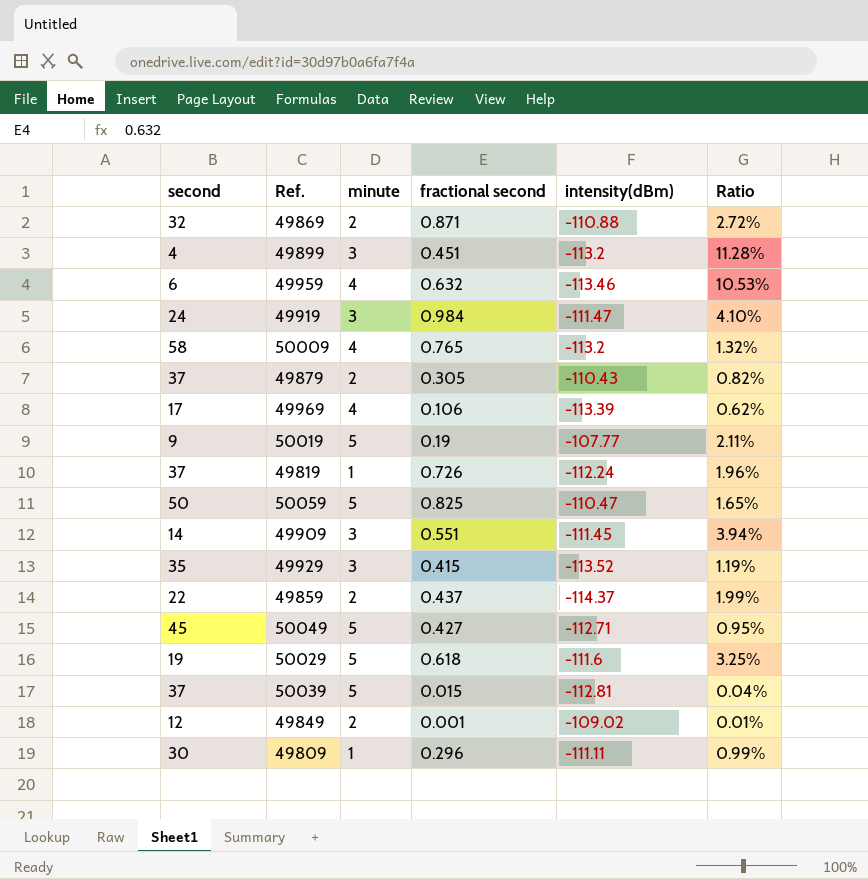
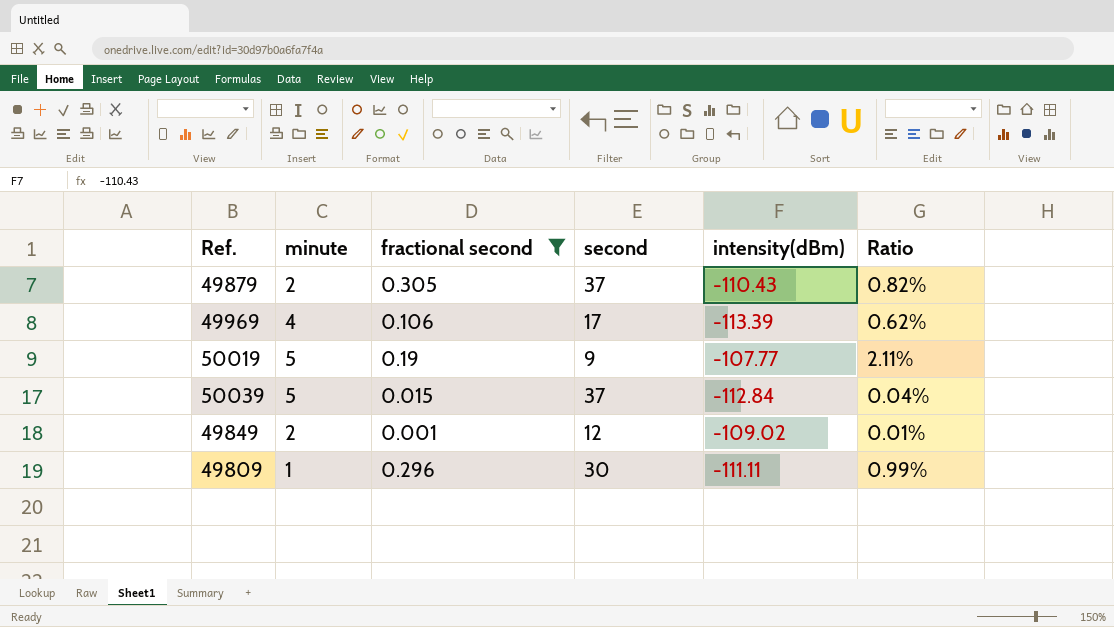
filter: none -> fractional second <= 0.305
column second | position: 1 -> 4
50039 | intensity(dBm): -112.81 -> -112.84

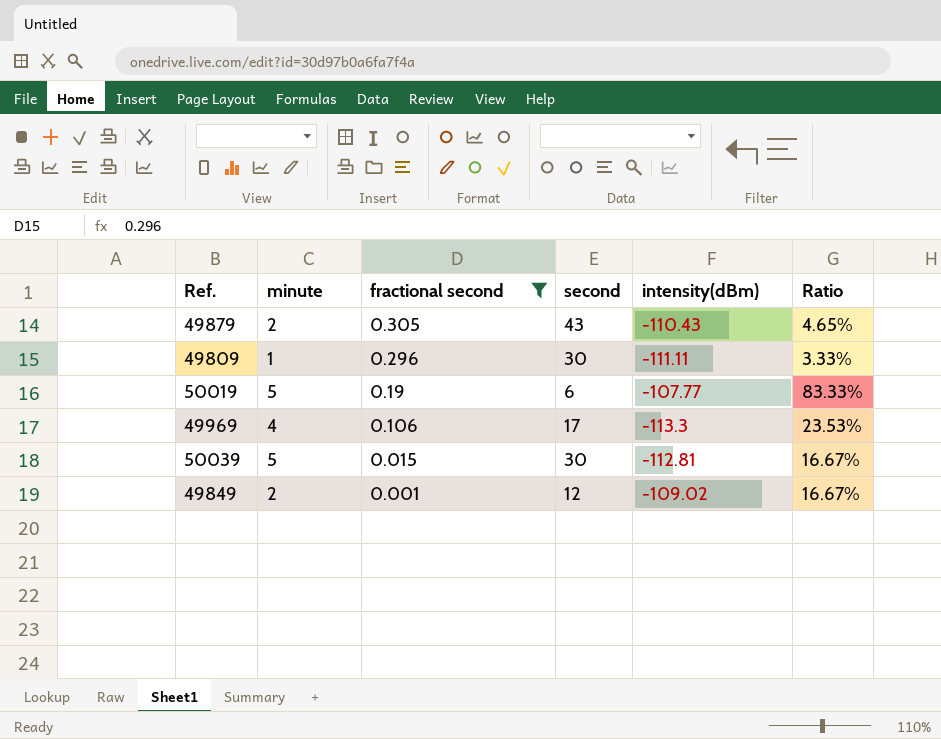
row order: none -> fractional second descending
column Ratio | formula: [fractional second] / [second] -> [minute] / [second]
49879 | second: 37 -> 43
50019 | second: 9 -> 6
49969 | intensity(dBm): -113.39 -> -113.3
50039 | second: 37 -> 30
50039 | intensity(dBm): -112.84 -> -112.81

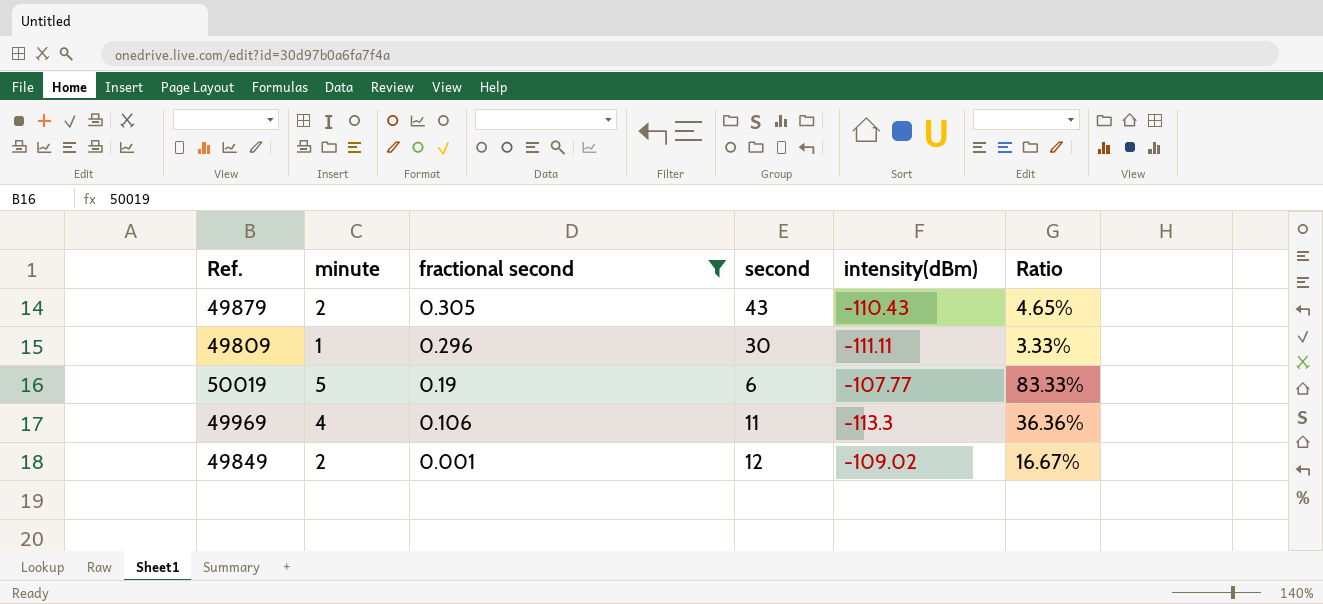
row 50039: 5 | 0.015 | 30 | -112.81 | 16.67% -> none
49969 | second: 17 -> 11
49969 | Ratio: 23.53% -> 36.36%

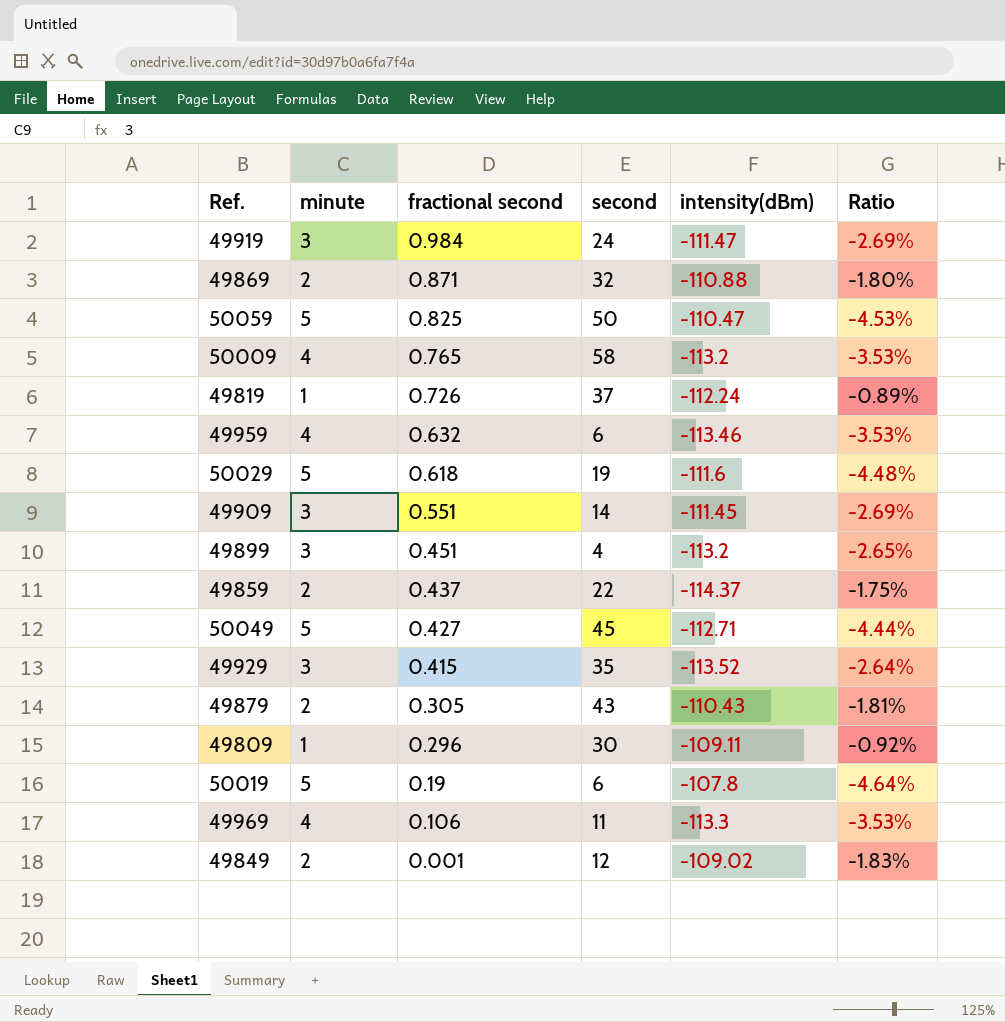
filter: fractional second <= 0.305 -> none
column Ratio | formula: [minute] / [second] -> [minute] / [intensity(dBm)]
49809 | intensity(dBm): -111.11 -> -109.11
50019 | intensity(dBm): -107.77 -> -107.8

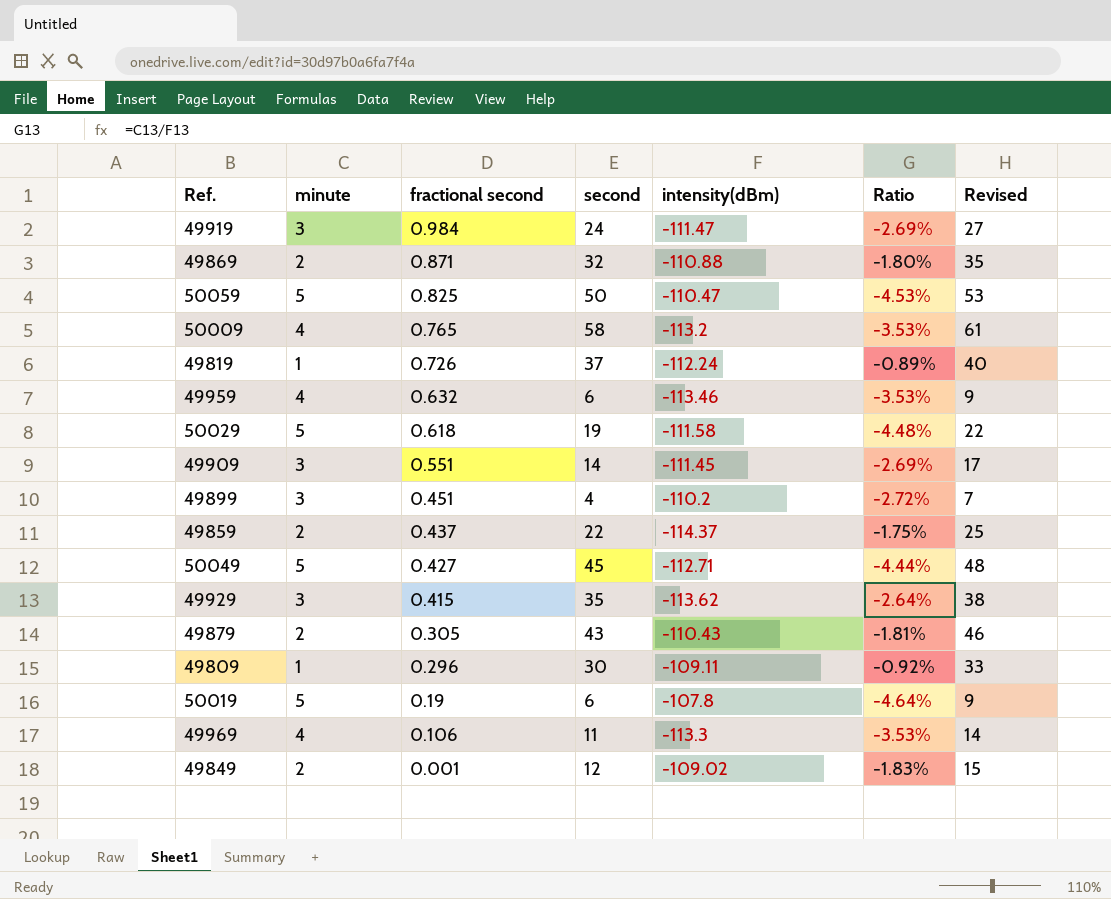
column Revised | formula: none -> [second] + 3
50029 | intensity(dBm): -111.6 -> -111.58
49899 | intensity(dBm): -113.2 -> -110.2
49899 | Ratio: -2.65% -> -2.72%
49929 | intensity(dBm): -113.52 -> -113.62

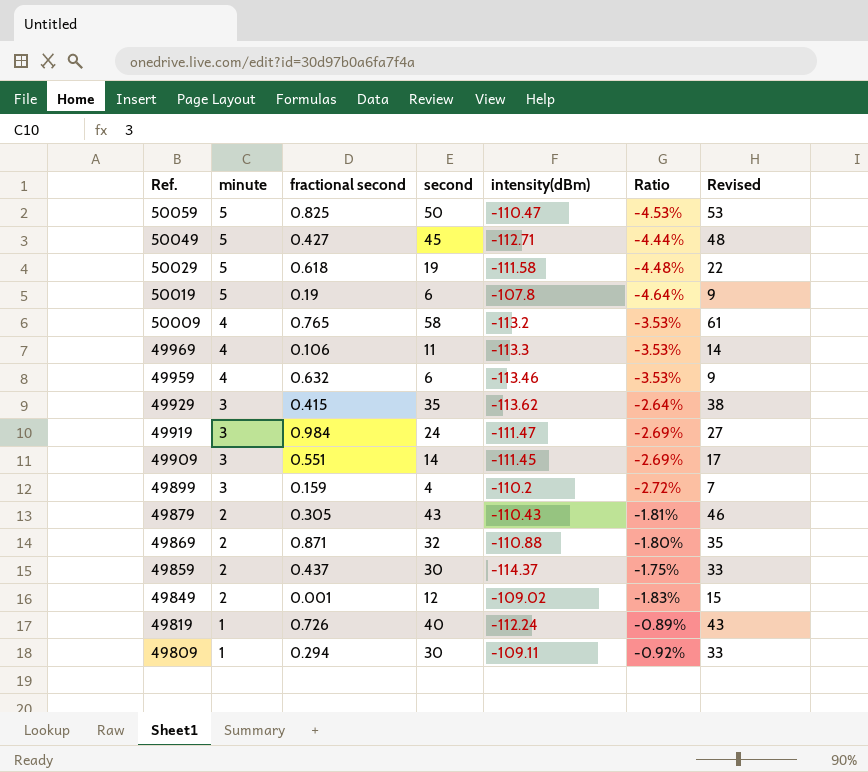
row order: fractional second descending -> Ref. descending
49899 | fractional second: 0.451 -> 0.159
49859 | second: 22 -> 30
49859 | Revised: 25 -> 33
49819 | second: 37 -> 40
49819 | Revised: 40 -> 43
49809 | fractional second: 0.296 -> 0.294

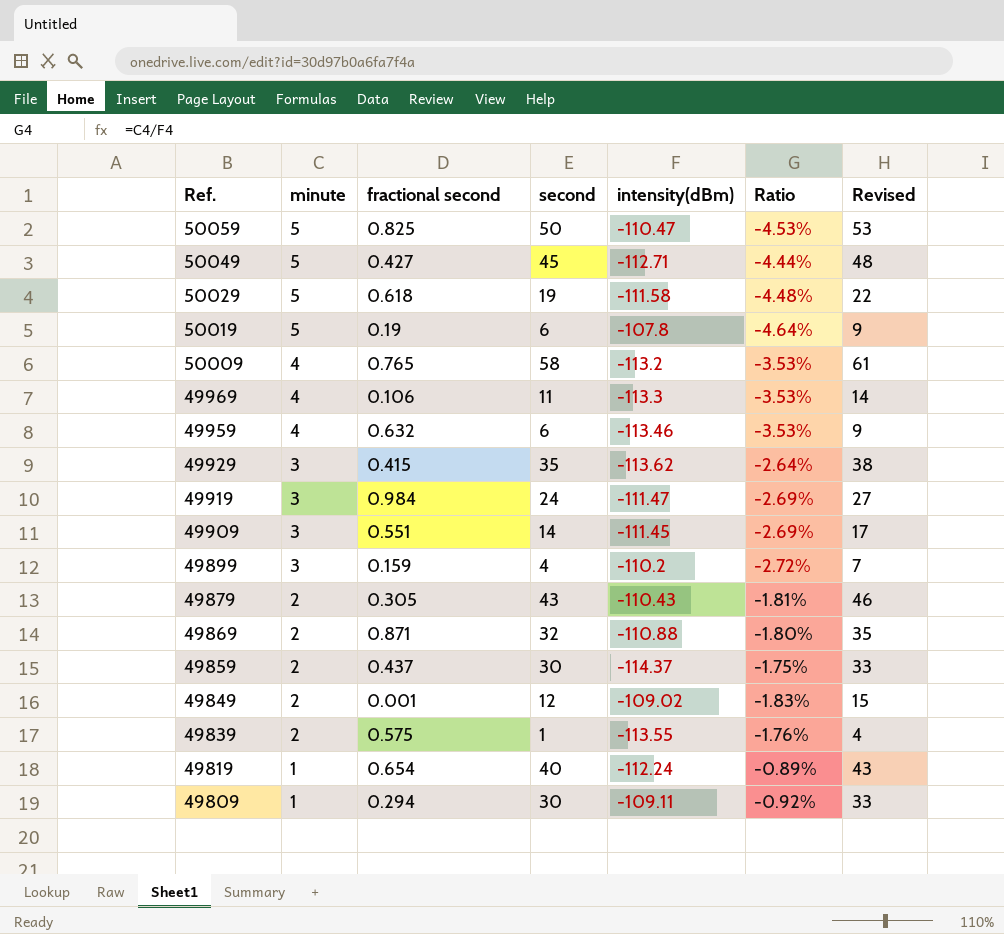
row 49839: none -> 2 | 0.575 | 1 | -113.55 | -1.76% | 4
49819 | fractional second: 0.726 -> 0.654

